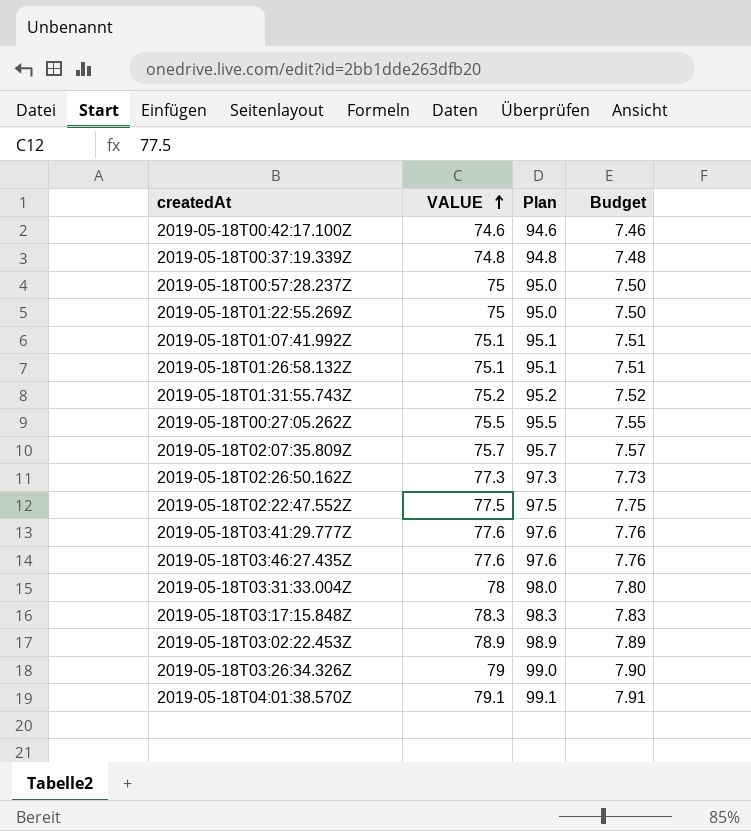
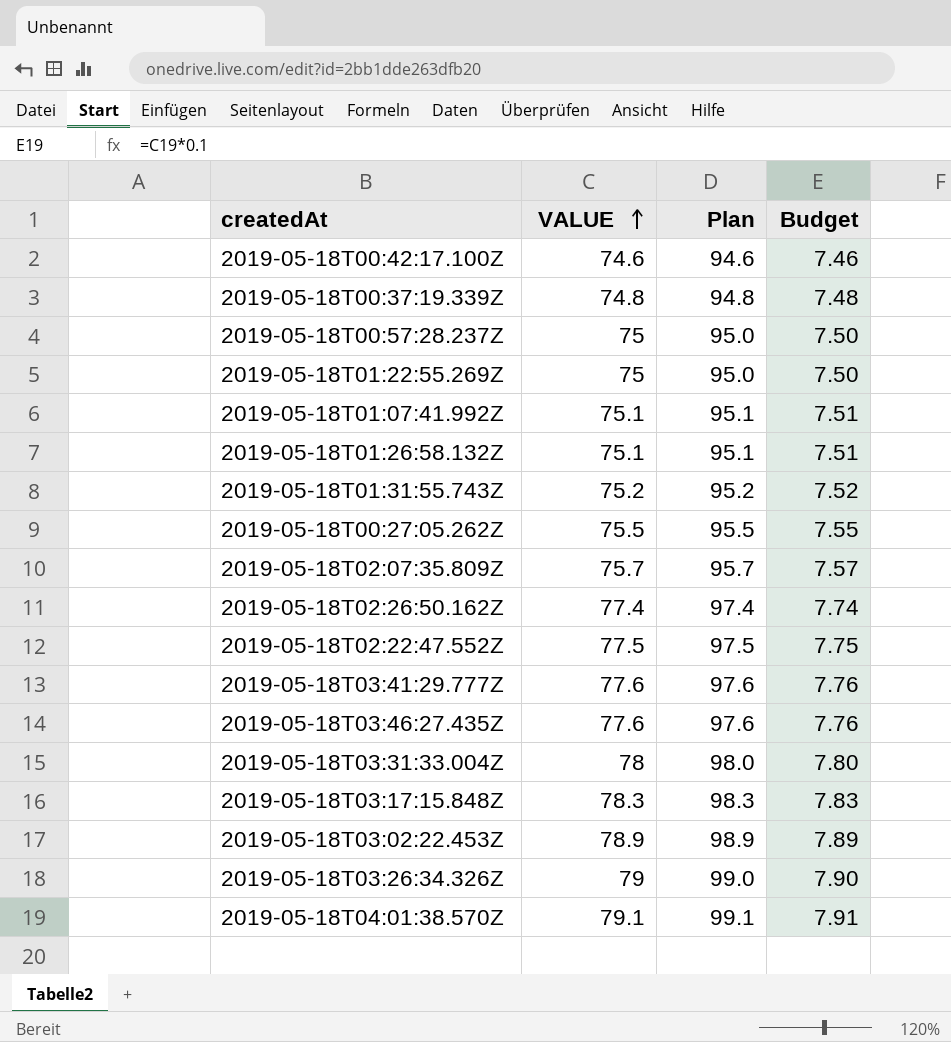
2019-05-18T02:26:50.162Z | VALUE: 77.3 -> 77.4
2019-05-18T02:26:50.162Z | Plan: 97.3 -> 97.4
2019-05-18T02:26:50.162Z | Budget: 7.73 -> 7.74

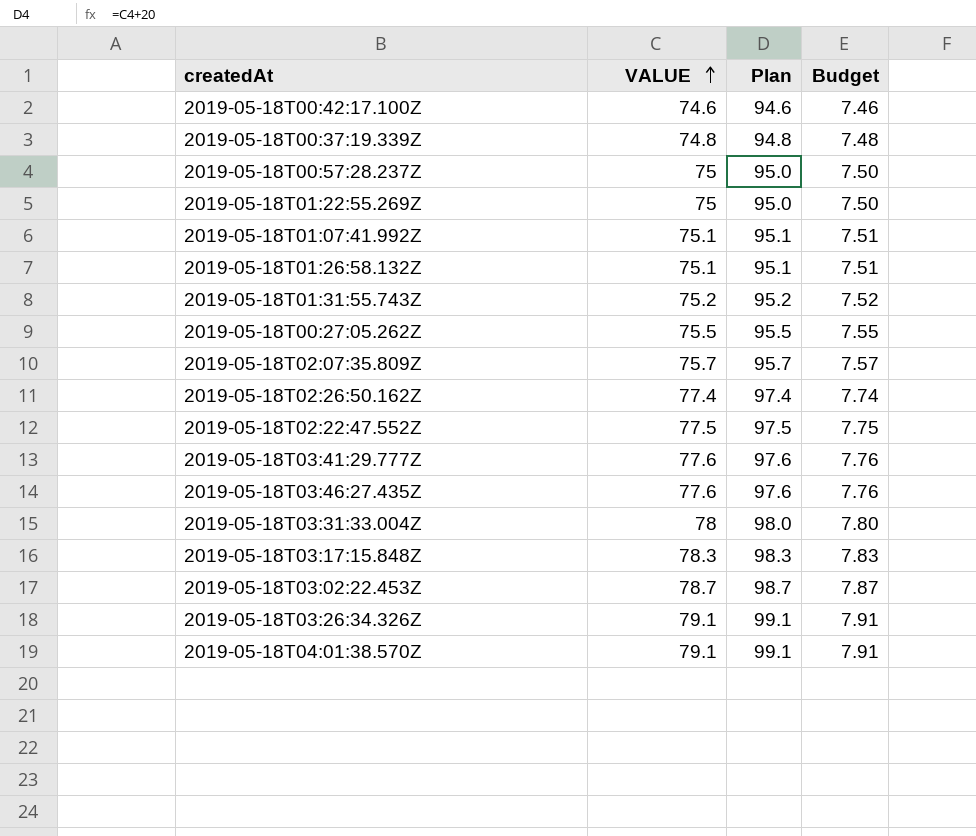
2019-05-18T03:02:22.453Z | VALUE: 78.9 -> 78.7
2019-05-18T03:02:22.453Z | Plan: 98.9 -> 98.7
2019-05-18T03:02:22.453Z | Budget: 7.89 -> 7.87
2019-05-18T03:26:34.326Z | VALUE: 79 -> 79.1
2019-05-18T03:26:34.326Z | Plan: 99.0 -> 99.1
2019-05-18T03:26:34.326Z | Budget: 7.90 -> 7.91

